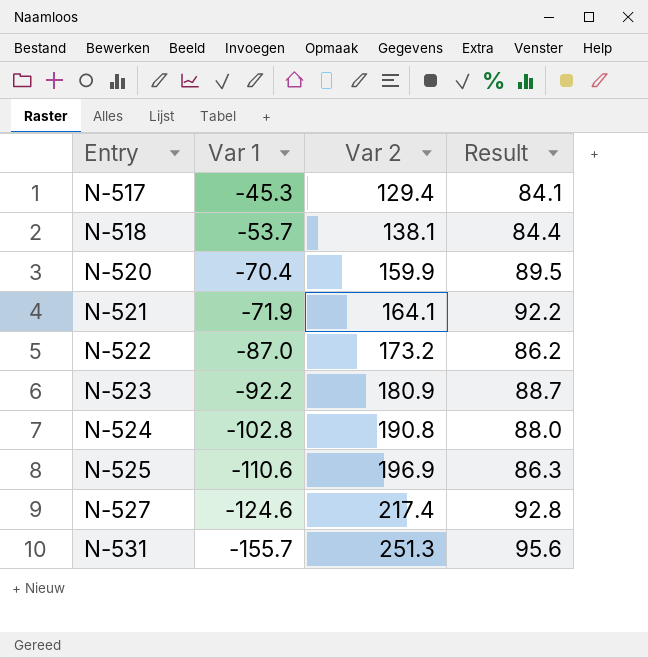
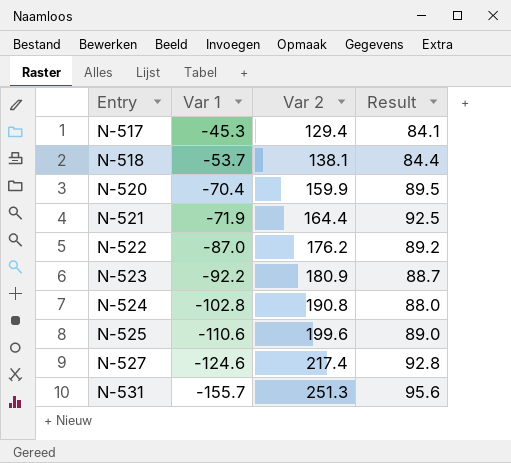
N-521 | Var 2: 164.1 -> 164.4
N-521 | Result: 92.2 -> 92.5
N-522 | Var 2: 173.2 -> 176.2
N-522 | Result: 86.2 -> 89.2
N-525 | Var 2: 196.9 -> 199.6
N-525 | Result: 86.3 -> 89.0

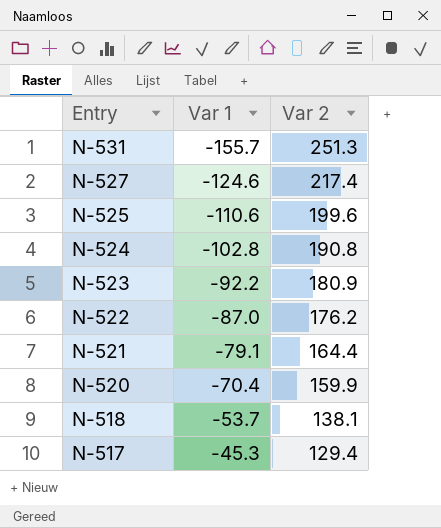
row order: Entry ascending -> Entry descending
column Result | formula: [Var 1] + [Var 2] -> none
N-521 | Var 1: -71.9 -> -79.1

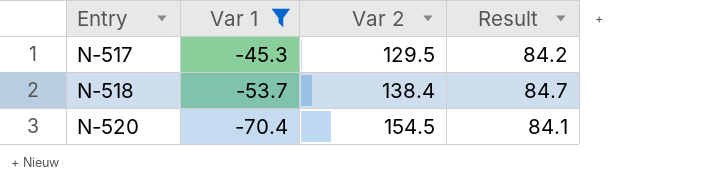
filter: none -> Var 1 >= -70.4
row order: Entry descending -> Entry ascending
column Result | formula: none -> [Var 1] + [Var 2]
N-517 | Var 2: 129.4 -> 129.5
N-518 | Var 2: 138.1 -> 138.4
N-520 | Var 2: 159.9 -> 154.5

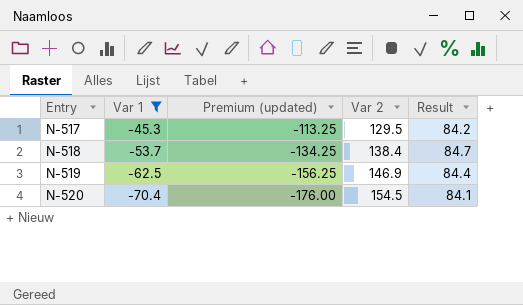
column Premium (updated) | formula: none -> [Var 1] * 2.5
row N-519: none -> -62.5 | -156.25 | 146.9 | 84.4

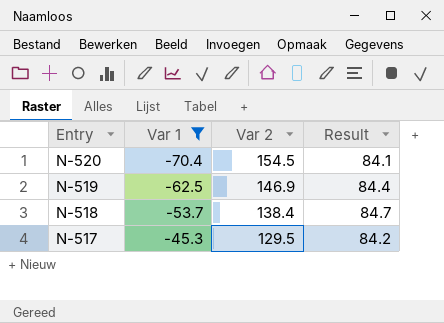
row order: Entry ascending -> Entry descending
column Premium (updated) | formula: [Var 1] * 2.5 -> none

